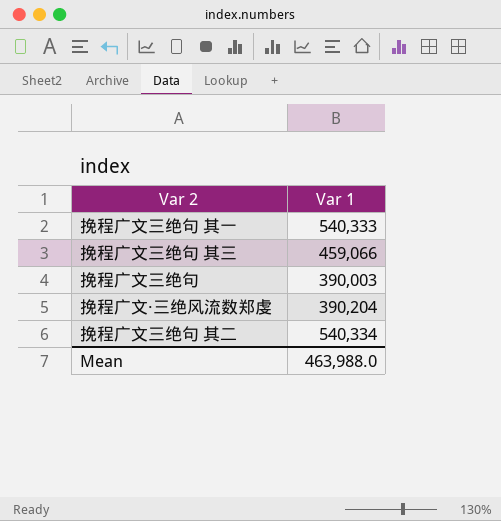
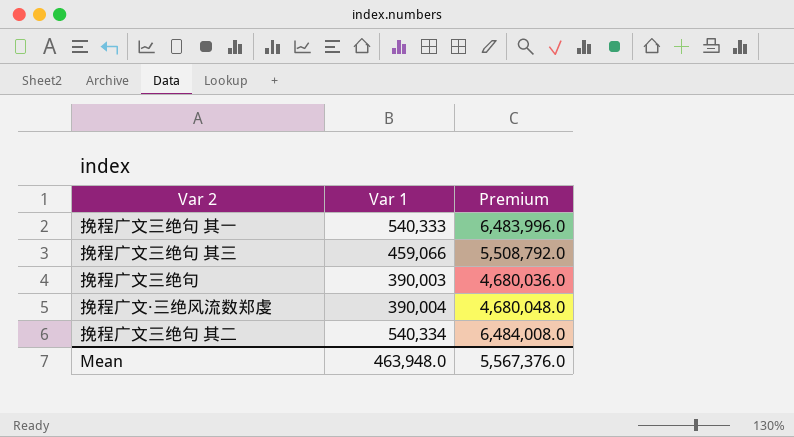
column Premium | formula: none -> [Var 1] * 12
挽程广文·三绝风流数郑虔 | Var 1: 390,204 -> 390,004
Mean | Var 1: 463,988.0 -> 463,948.0

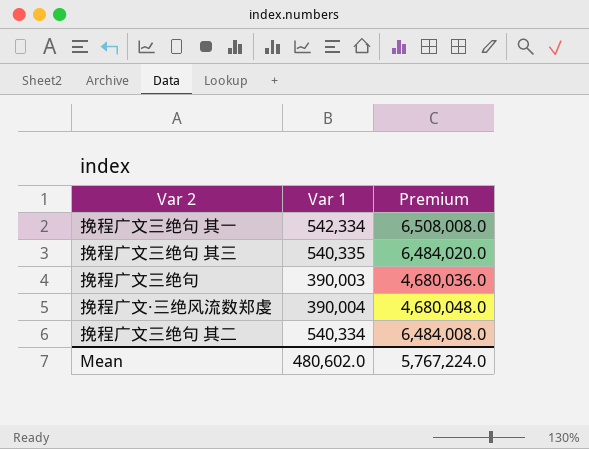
挽程广文三绝句 其一 | Var 1: 540,333 -> 542,334
挽程广文三绝句 其一 | Premium: 6,483,996.0 -> 6,508,008.0
挽程广文三绝句 其三 | Var 1: 459,066 -> 540,335
挽程广文三绝句 其三 | Premium: 5,508,792.0 -> 6,484,020.0
Mean | Var 1: 463,948.0 -> 480,602.0
Mean | Premium: 5,567,376.0 -> 5,767,224.0

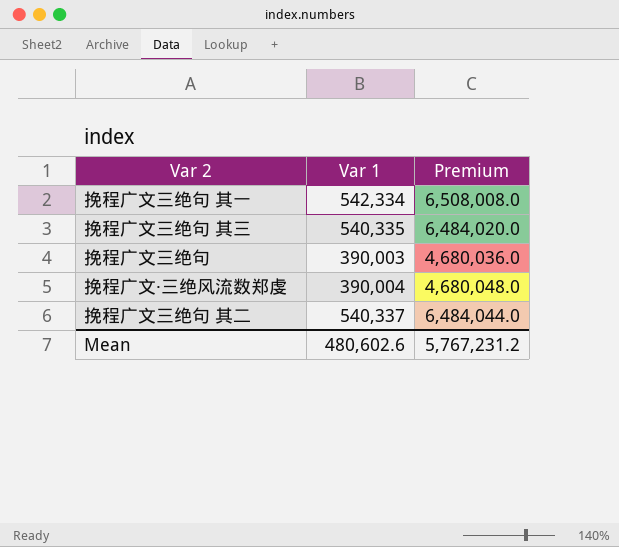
挽程广文三绝句 其二 | Var 1: 540,334 -> 540,337
挽程广文三绝句 其二 | Premium: 6,484,008.0 -> 6,484,044.0
Mean | Var 1: 480,602.0 -> 480,602.6
Mean | Premium: 5,767,224.0 -> 5,767,231.2

